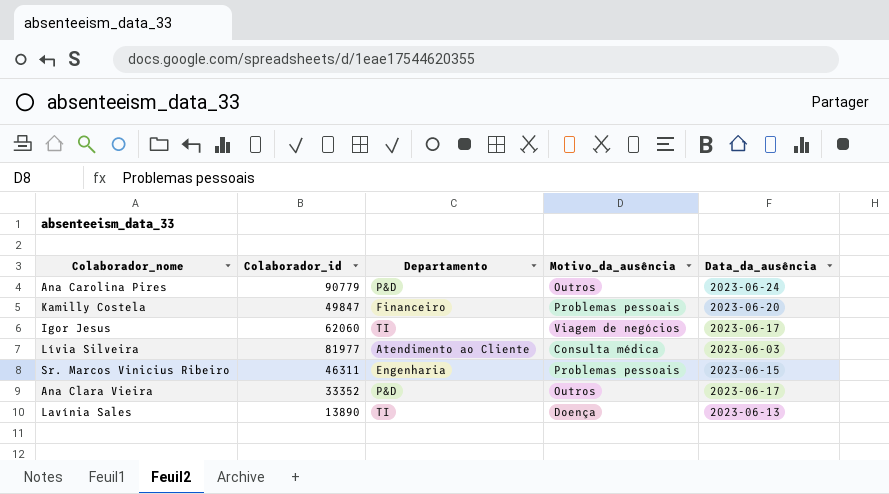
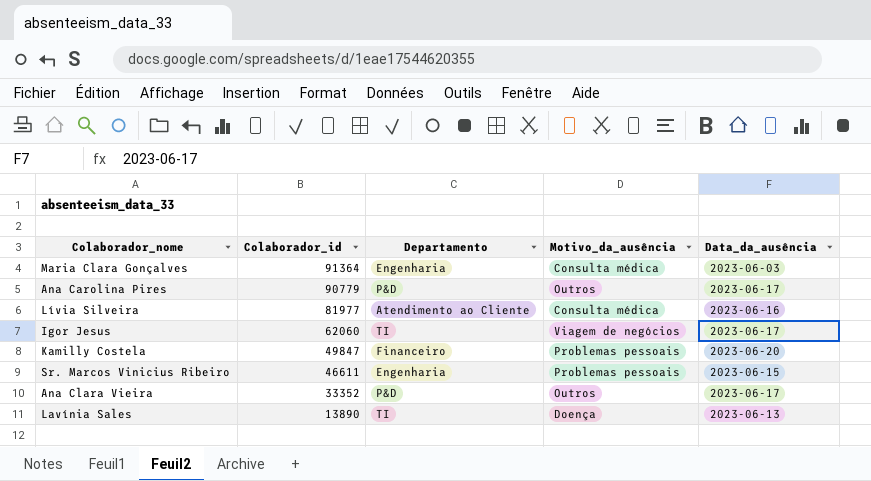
row order: none -> Colaborador_id descending
row Maria Clara Gonçalves: none -> 91364 | Engenharia | Consulta médica | 2023-06-03
Ana Carolina Pires | Data_da_ausência: 2023-06-24 -> 2023-06-17
Lívia Silveira | Data_da_ausência: 2023-06-03 -> 2023-06-16
Sr. Marcos Vinicius Ribeiro | Colaborador_id: 46311 -> 46611

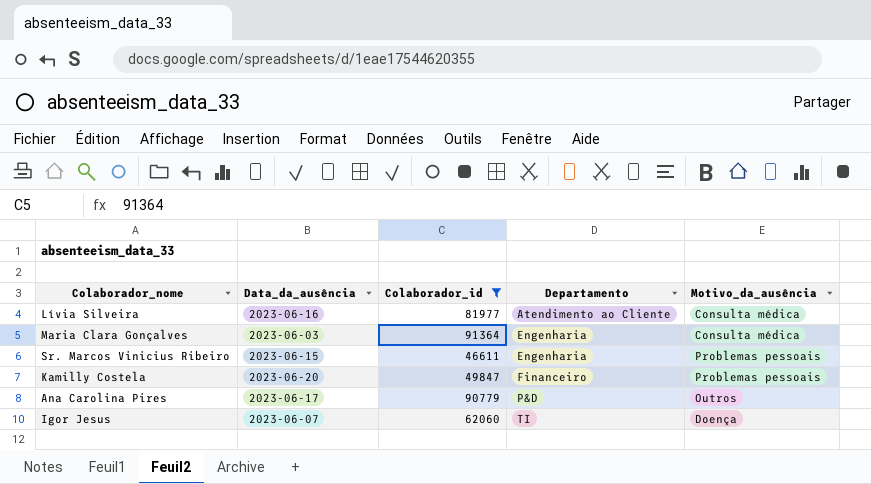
filter: none -> Colaborador_id >= 46611
row order: Colaborador_id descending -> Departamento ascending
column Data_da_ausência | position: 5 -> 2
Igor Jesus | Data_da_ausência: 2023-06-17 -> 2023-06-07
Igor Jesus | Motivo_da_ausência: Viagem de negócios -> Doença

